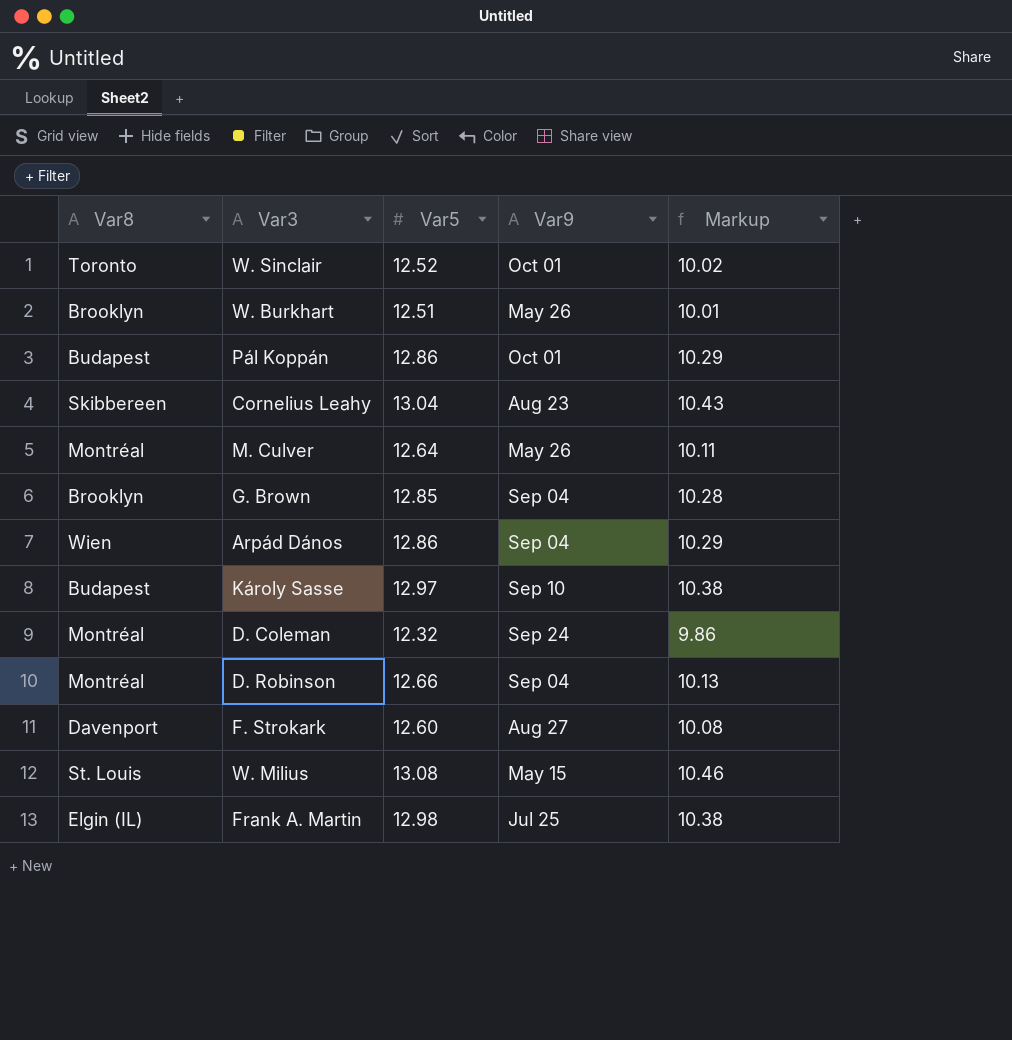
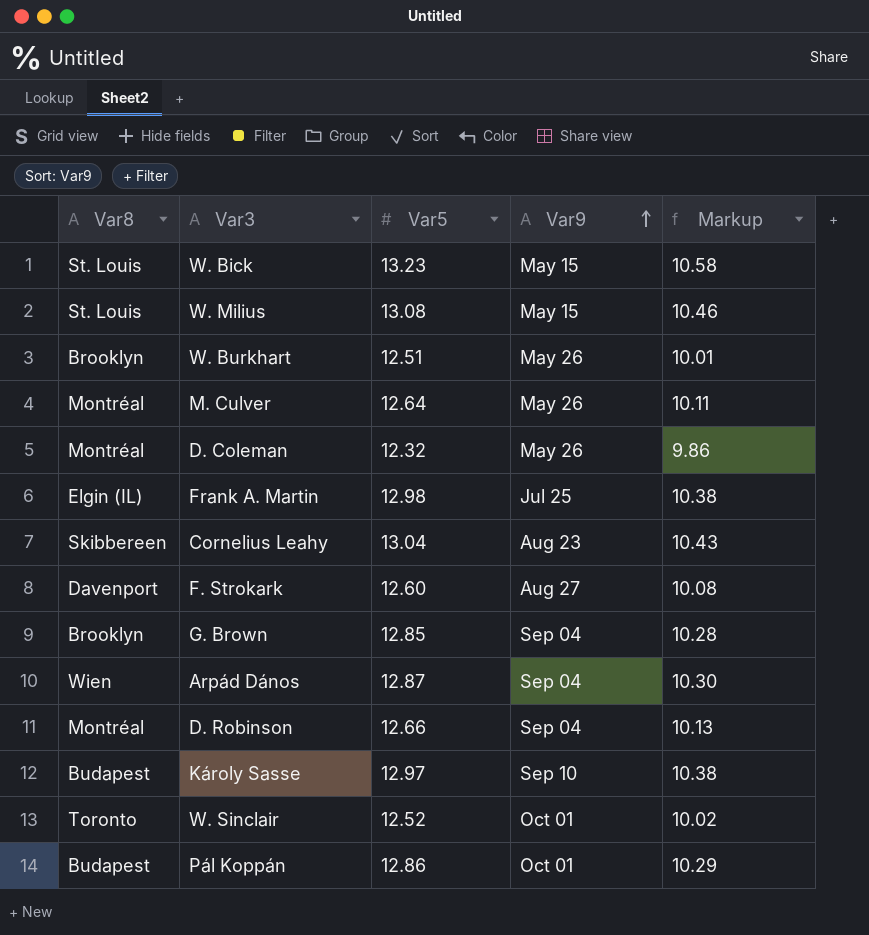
row order: none -> Var9 ascending
row W. Bick: none -> St. Louis | 13.23 | May 15 | 10.58
D. Coleman | Var9: Sep 24 -> May 26
Arpád Dános | Var5: 12.86 -> 12.87
Arpád Dános | Markup: 10.29 -> 10.30

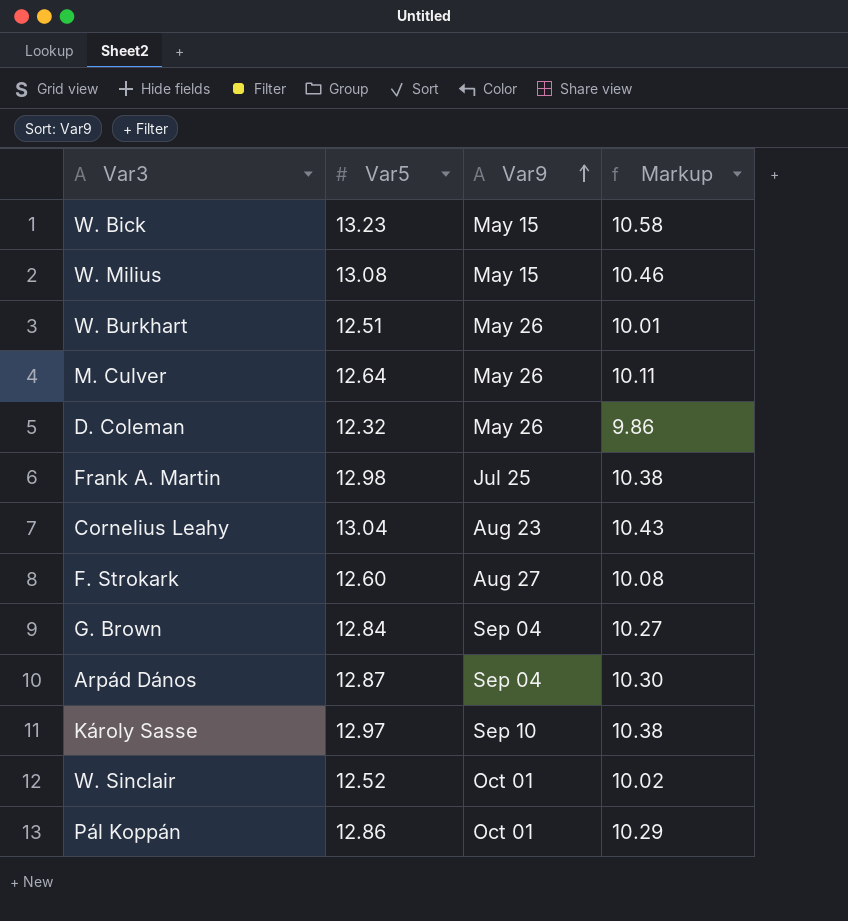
column Var8 | position: 1 -> none
row D. Robinson: Montréal | 12.66 | Sep 04 | 10.13 -> none
G. Brown | Var5: 12.85 -> 12.84
G. Brown | Markup: 10.28 -> 10.27

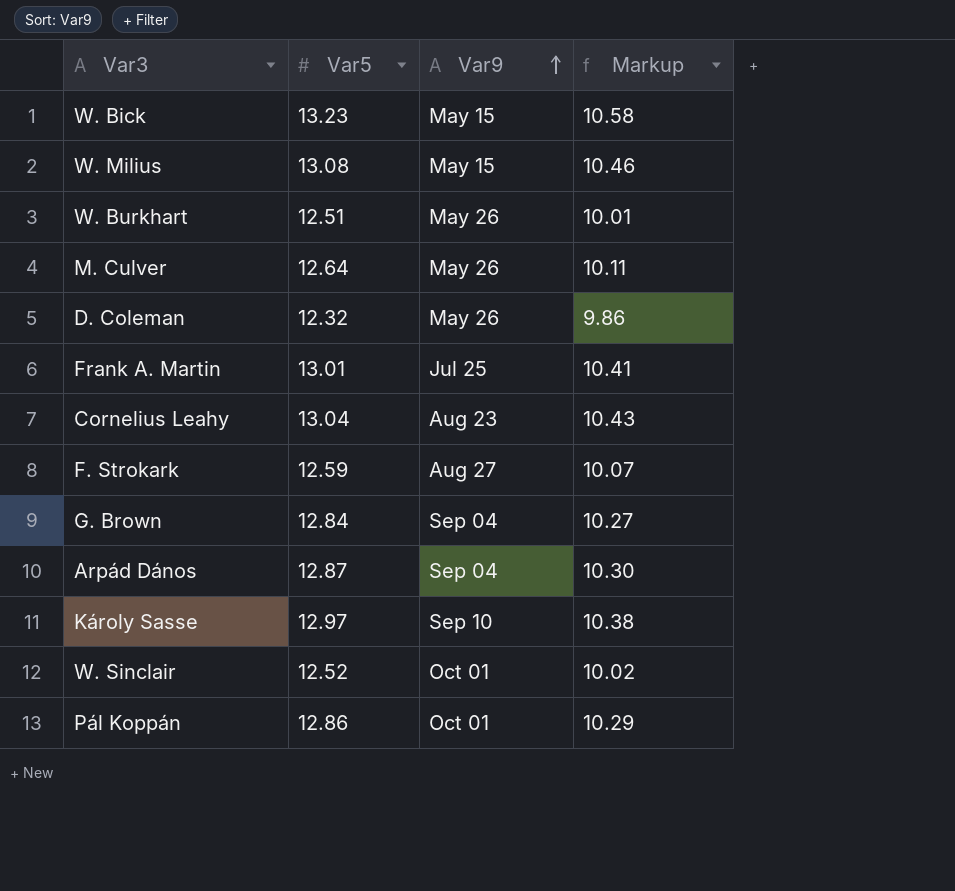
Frank A. Martin | Var5: 12.98 -> 13.01
Frank A. Martin | Markup: 10.38 -> 10.41
F. Strokark | Var5: 12.60 -> 12.59
F. Strokark | Markup: 10.08 -> 10.07

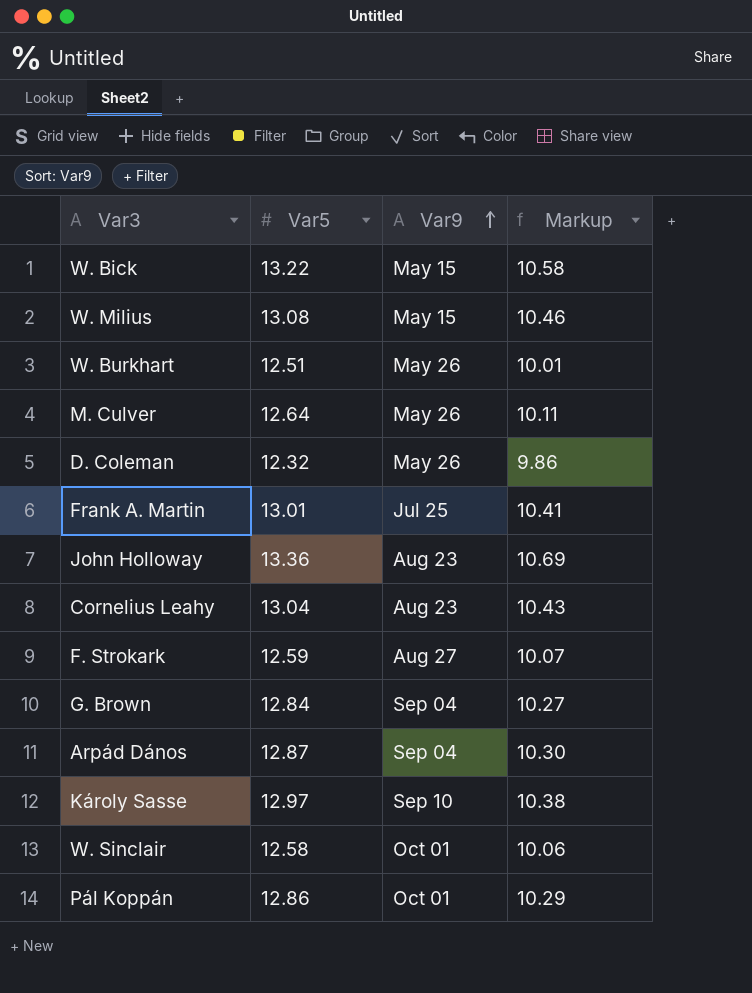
W. Bick | Var5: 13.23 -> 13.22
row John Holloway: none -> 13.36 | Aug 23 | 10.69
W. Sinclair | Var5: 12.52 -> 12.58
W. Sinclair | Markup: 10.02 -> 10.06

